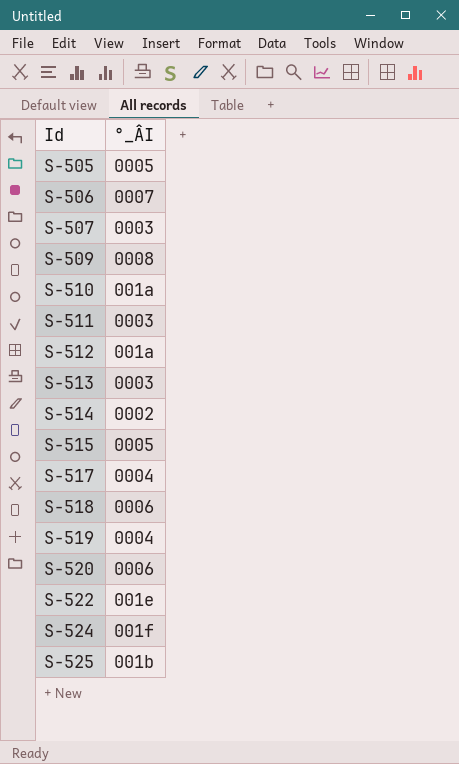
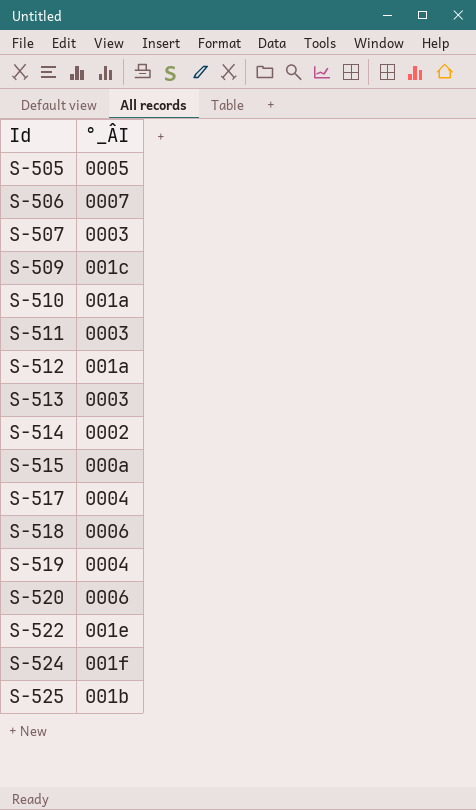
S-509 | °_ÂI: 0008 -> 001c
S-515 | °_ÂI: 0005 -> 000a

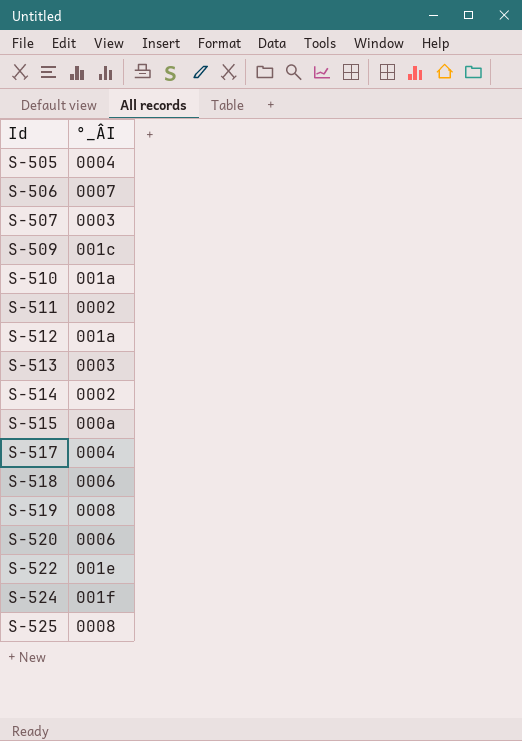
S-505 | °_ÂI: 0005 -> 0004
S-511 | °_ÂI: 0003 -> 0002
S-519 | °_ÂI: 0004 -> 0008
S-525 | °_ÂI: 001b -> 0008

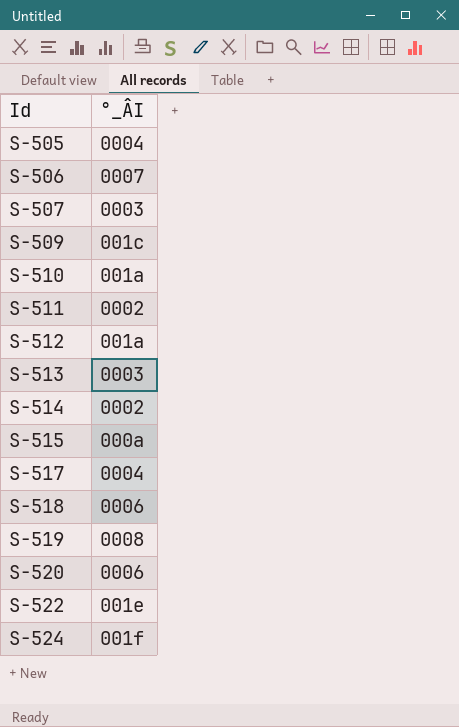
row S-525: 0008 -> none

